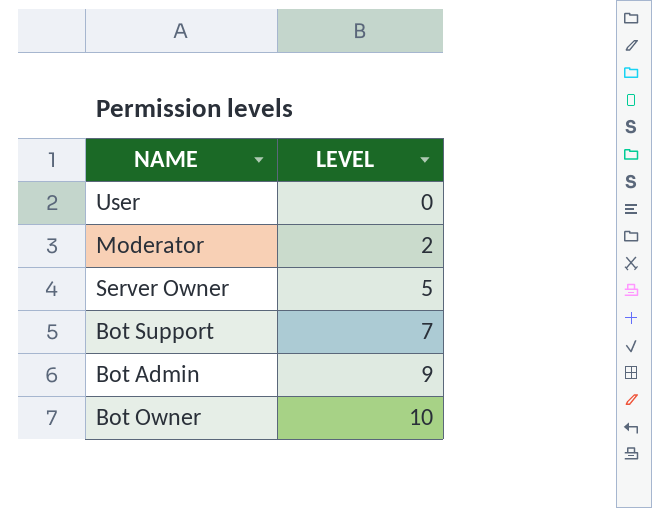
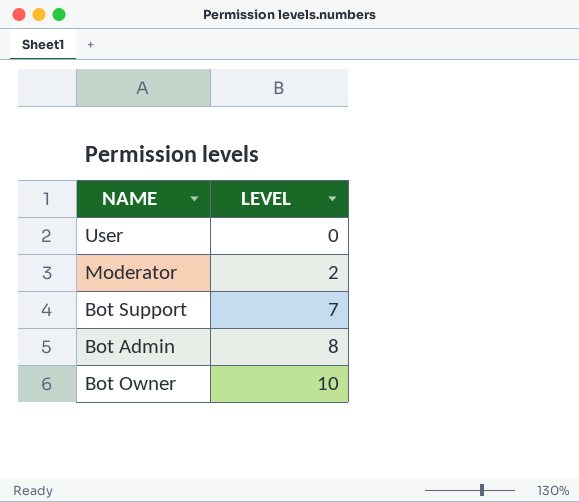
row Server Owner: 5 -> none
Bot Admin | LEVEL: 9 -> 8

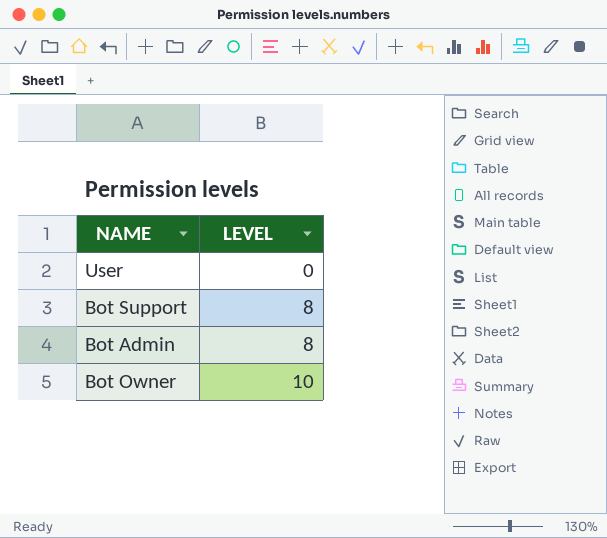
row Moderator: 2 -> none
Bot Support | LEVEL: 7 -> 8

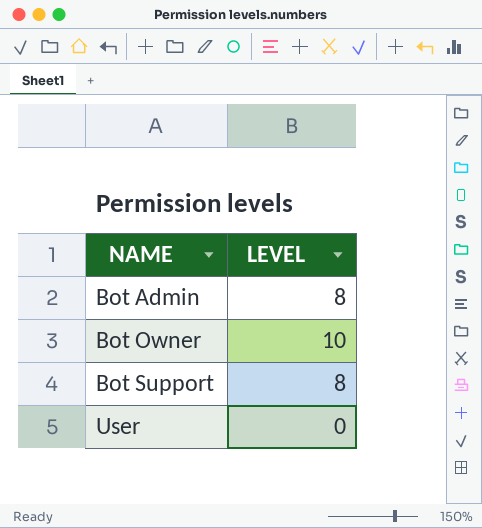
row order: LEVEL ascending -> NAME ascending

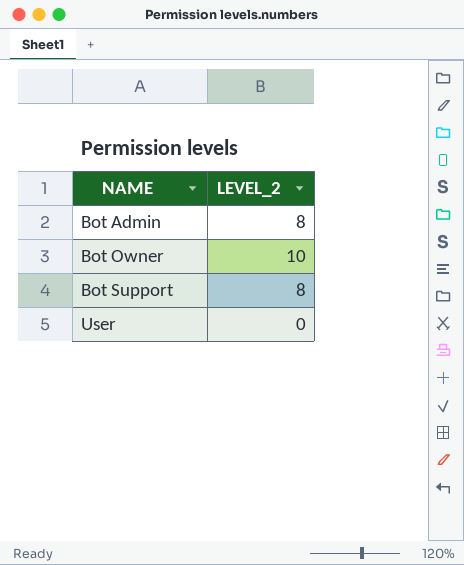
column name: LEVEL -> LEVEL_2

